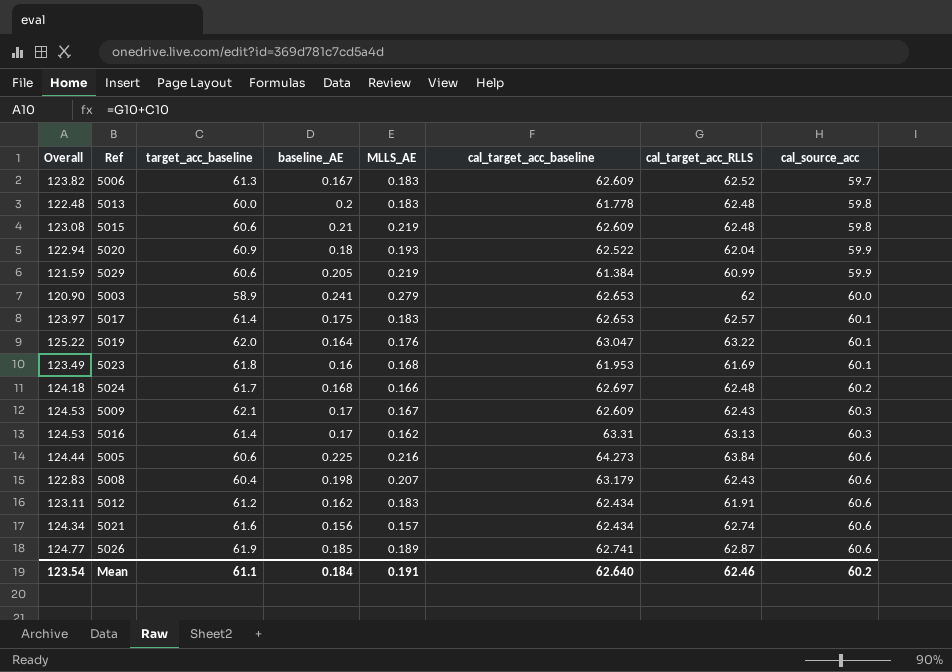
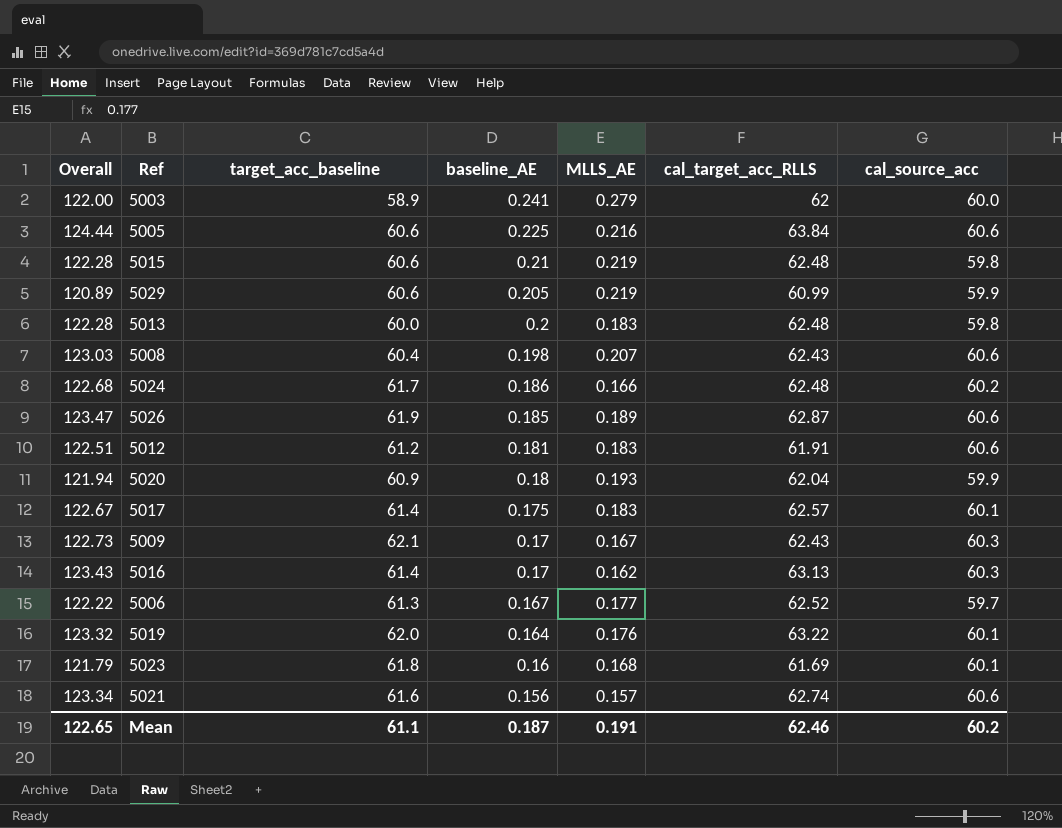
row order: cal_source_acc ascending -> baseline_AE descending
column cal_target_acc_baseline | position: 6 -> none
column Overall | formula: [target_acc_baseline] + [cal_target_acc_RLLS] -> [cal_target_acc_RLLS] + [cal_source_acc]
5024 | baseline_AE: 0.168 -> 0.186
5012 | baseline_AE: 0.162 -> 0.181
5006 | MLLS_AE: 0.183 -> 0.177
Mean | Overall: 123.54 -> 122.65
Mean | baseline_AE: 0.184 -> 0.187

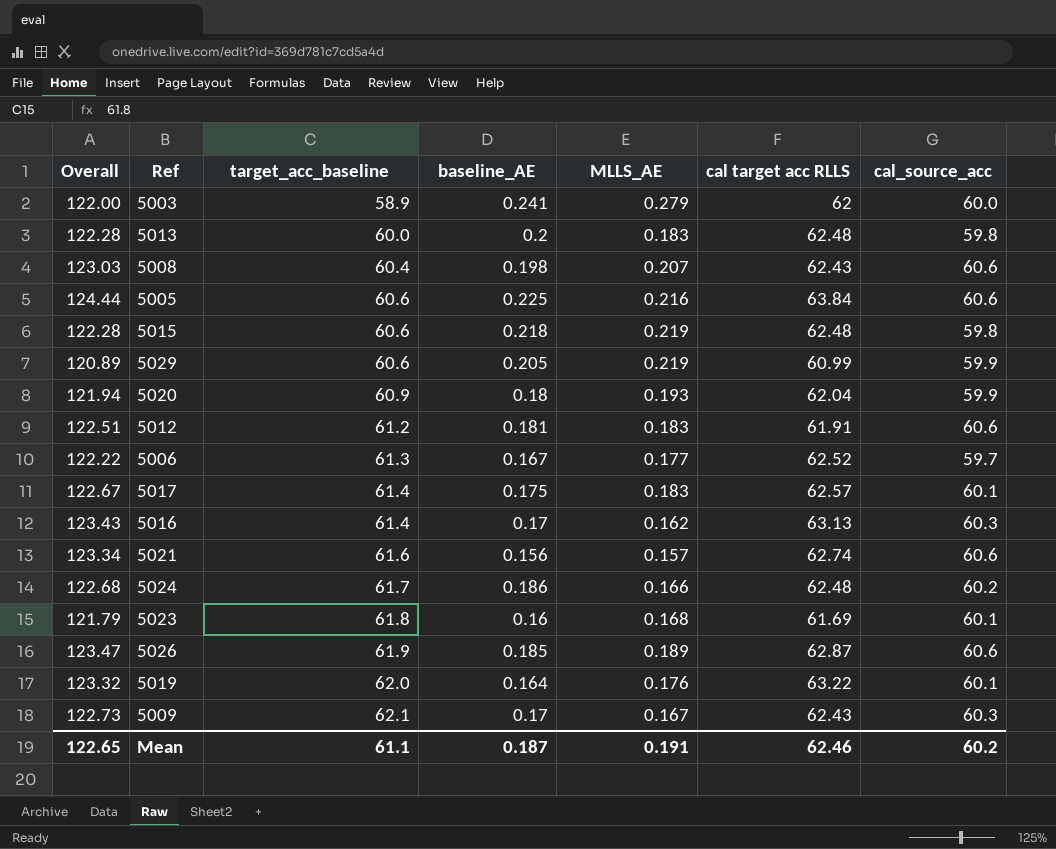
row order: baseline_AE descending -> target_acc_baseline ascending
column name: cal_target_acc_RLLS -> cal target acc RLLS
5015 | baseline_AE: 0.21 -> 0.218

